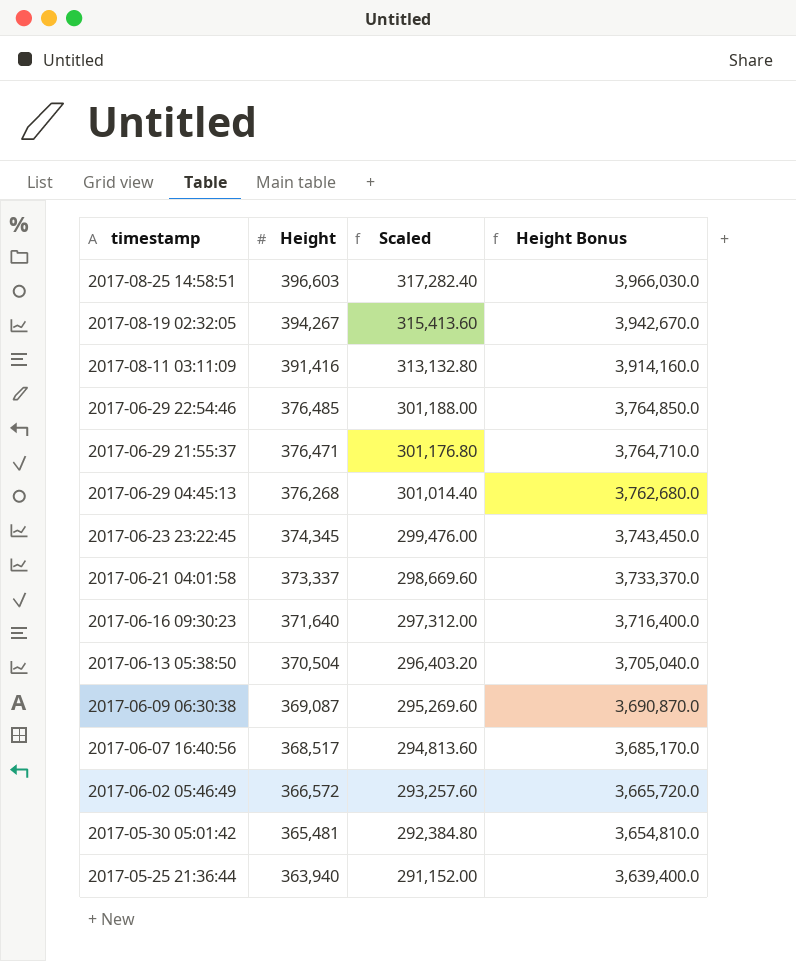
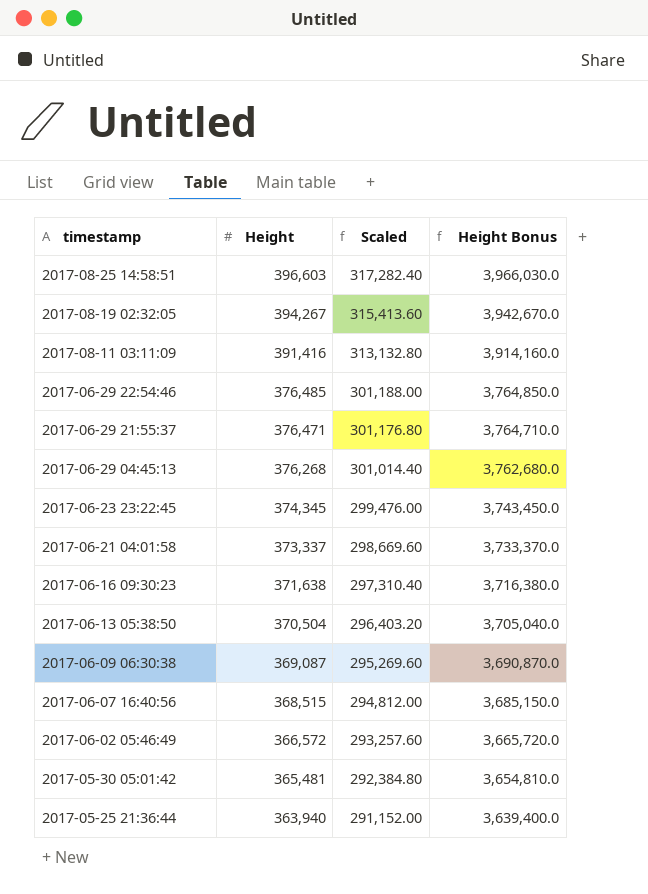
2017-06-16 09:30:23 | Height: 371,640 -> 371,638
2017-06-16 09:30:23 | Scaled: 297,312.00 -> 297,310.40
2017-06-16 09:30:23 | Height Bonus: 3,716,400.0 -> 3,716,380.0
2017-06-07 16:40:56 | Height: 368,517 -> 368,515
2017-06-07 16:40:56 | Scaled: 294,813.60 -> 294,812.00
2017-06-07 16:40:56 | Height Bonus: 3,685,170.0 -> 3,685,150.0

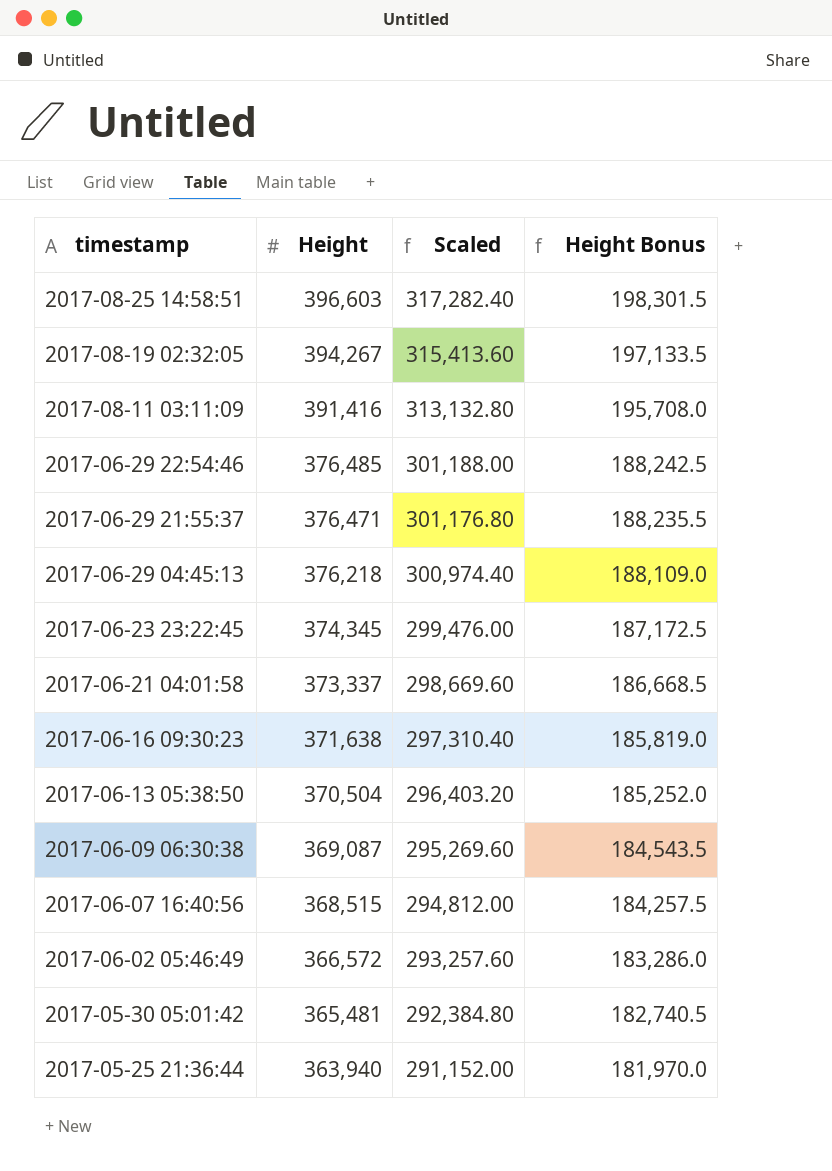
column Height Bonus | formula: [Height] * 10 -> [Height] * 0.5
2017-06-29 04:45:13 | Height: 376,268 -> 376,218
2017-06-29 04:45:13 | Scaled: 301,014.40 -> 300,974.40

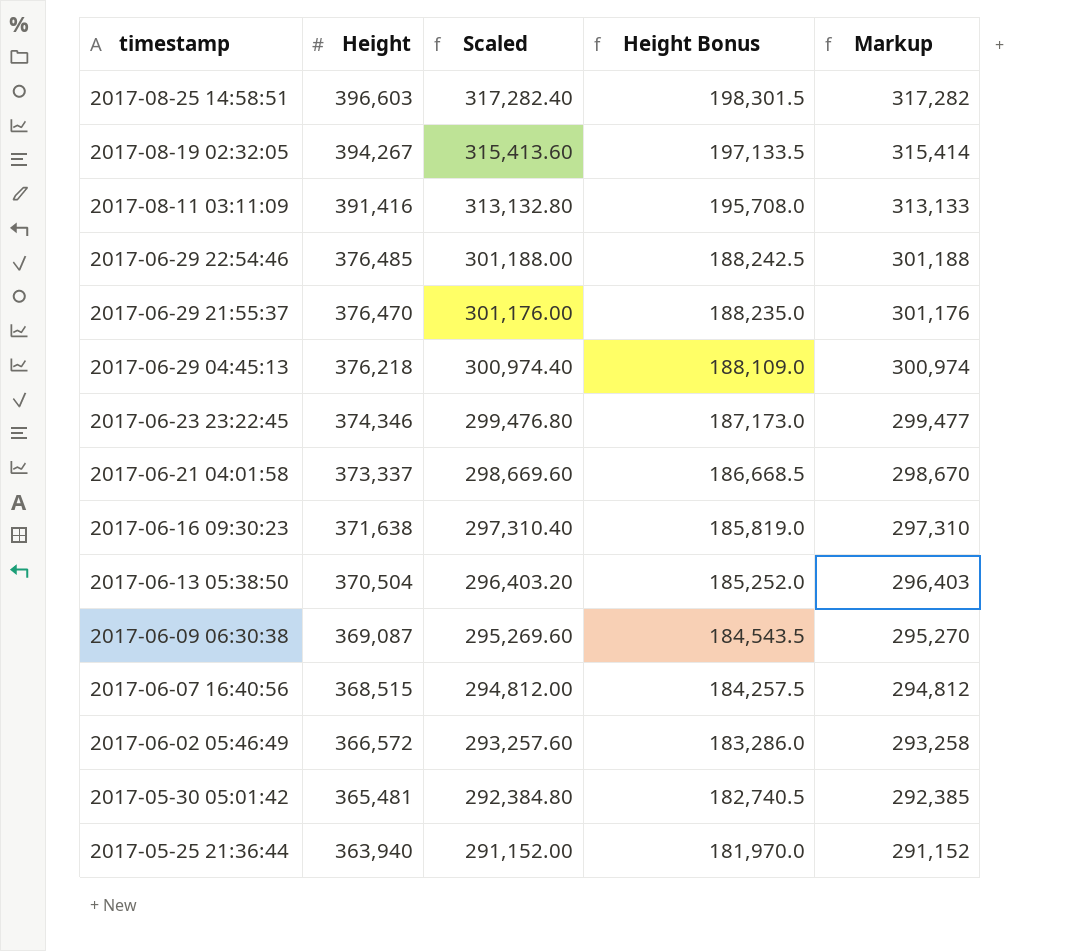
column Markup | formula: none -> [Height] * 0.8
2017-06-29 21:55:37 | Height: 376,471 -> 376,470
2017-06-29 21:55:37 | Scaled: 301,176.80 -> 301,176.00
2017-06-29 21:55:37 | Height Bonus: 188,235.5 -> 188,235.0
2017-06-23 23:22:45 | Height: 374,345 -> 374,346
2017-06-23 23:22:45 | Scaled: 299,476.00 -> 299,476.80
2017-06-23 23:22:45 | Height Bonus: 187,172.5 -> 187,173.0

